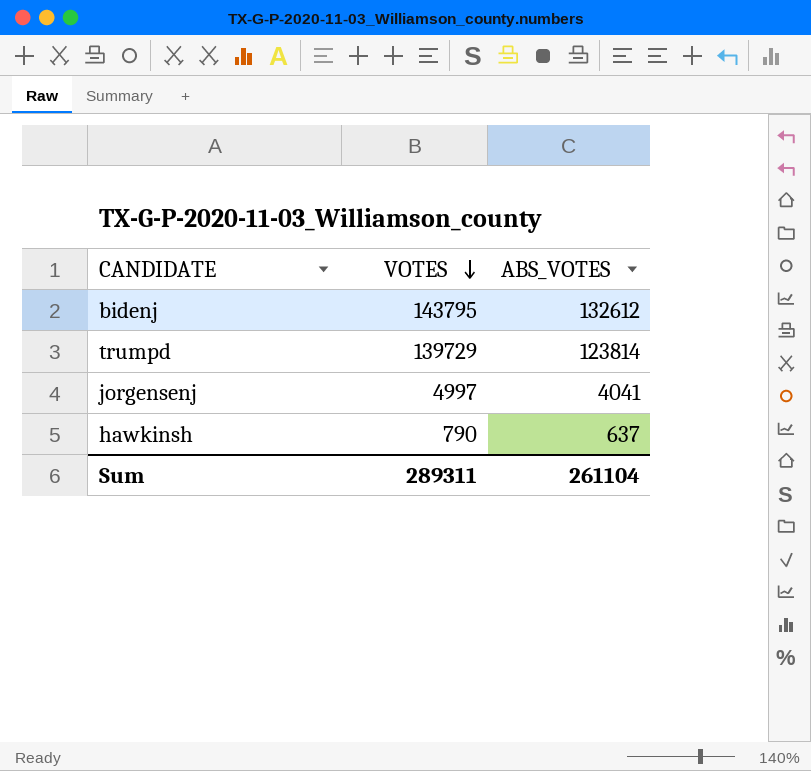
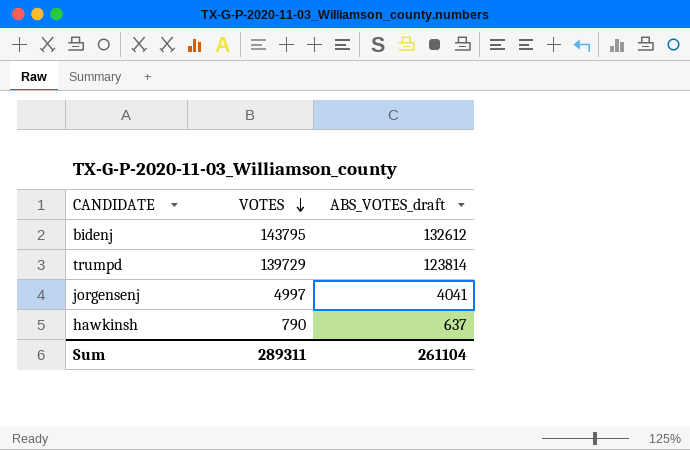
column name: ABS_VOTES -> ABS_VOTES_draft

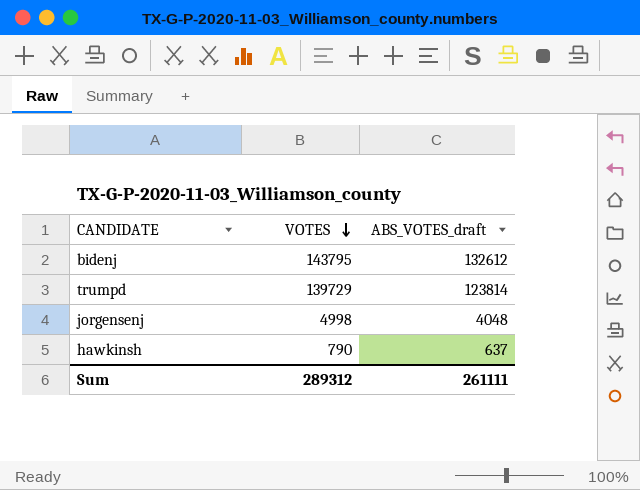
jorgensenj | VOTES: 4997 -> 4998
jorgensenj | ABS_VOTES_draft: 4041 -> 4048
Sum | VOTES: 289311 -> 289312
Sum | ABS_VOTES_draft: 261104 -> 261111

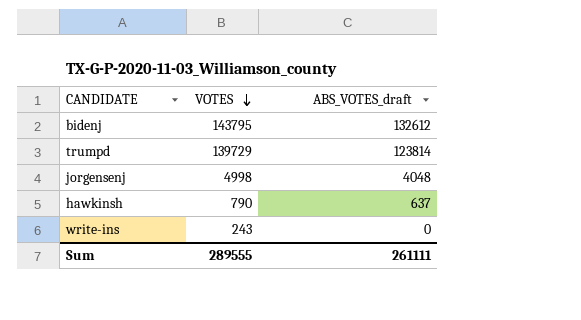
row write-ins: none -> 243 | 0
Sum | VOTES: 289312 -> 289555

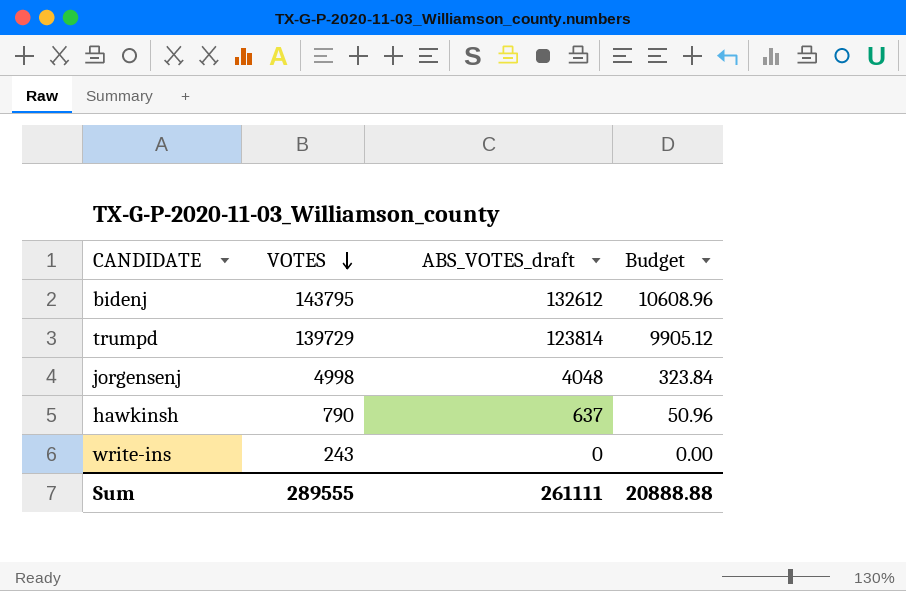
column Budget | formula: none -> [ABS_VOTES_draft] * 0.08

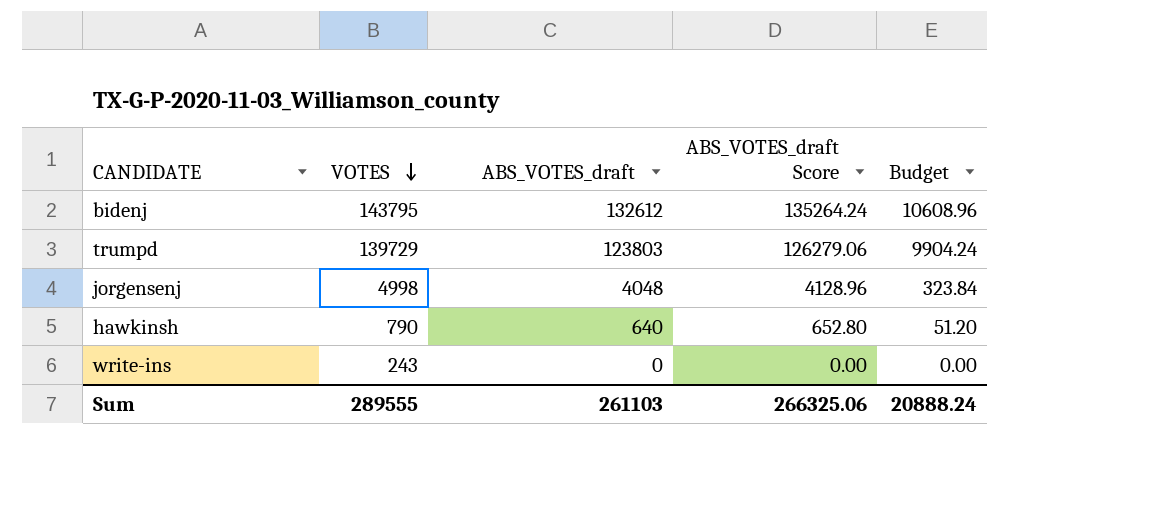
column ABS_VOTES_draft Score | formula: none -> [ABS_VOTES_draft] * 1.02
trumpd | ABS_VOTES_draft: 123814 -> 123803
trumpd | Budget: 9905.12 -> 9904.24
hawkinsh | ABS_VOTES_draft: 637 -> 640
hawkinsh | Budget: 50.96 -> 51.20
Sum | ABS_VOTES_draft: 261111 -> 261103
Sum | Budget: 20888.88 -> 20888.24

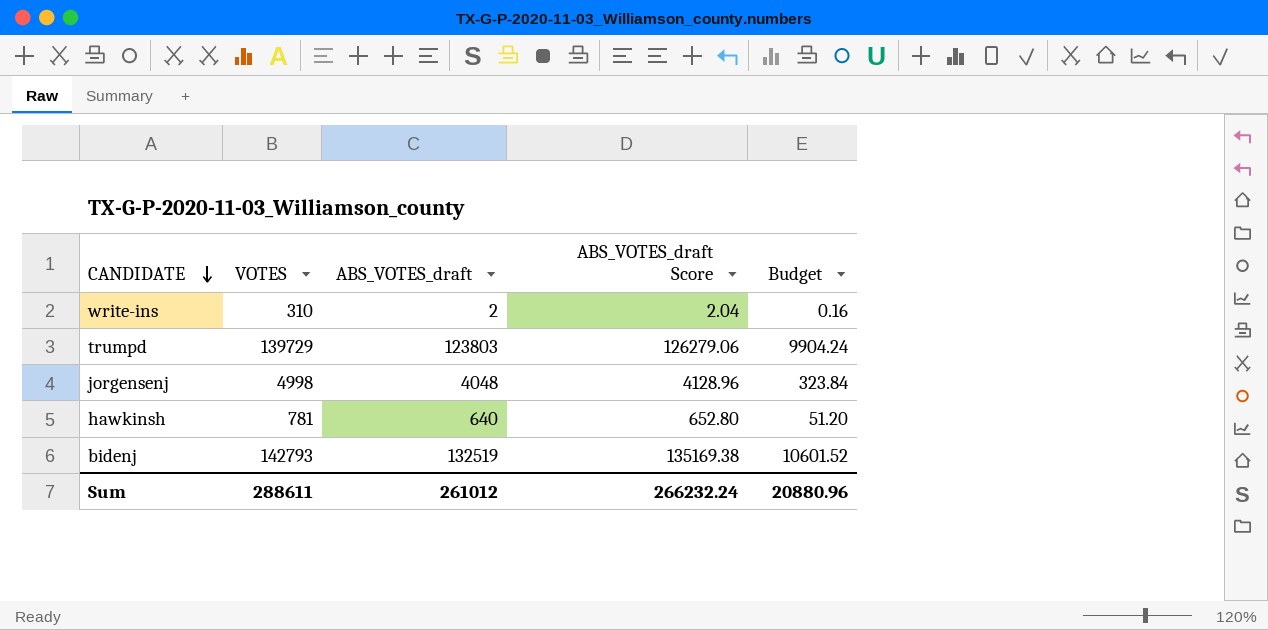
row order: VOTES descending -> CANDIDATE descending
write-ins | VOTES: 243 -> 310
write-ins | ABS_VOTES_draft: 0 -> 2
write-ins | ABS_VOTES_draft Score: 0.00 -> 2.04
write-ins | Budget: 0.00 -> 0.16
hawkinsh | VOTES: 790 -> 781
bidenj | VOTES: 143795 -> 142793
bidenj | ABS_VOTES_draft: 132612 -> 132519
bidenj | ABS_VOTES_draft Score: 135264.24 -> 135169.38
bidenj | Budget: 10608.96 -> 10601.52
Sum | VOTES: 289555 -> 288611
Sum | ABS_VOTES_draft: 261103 -> 261012
Sum | ABS_VOTES_draft Score: 266325.06 -> 266232.24
Sum | Budget: 20888.24 -> 20880.96

